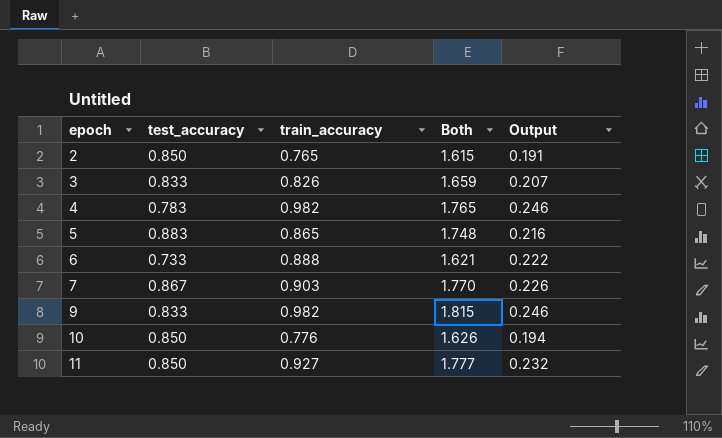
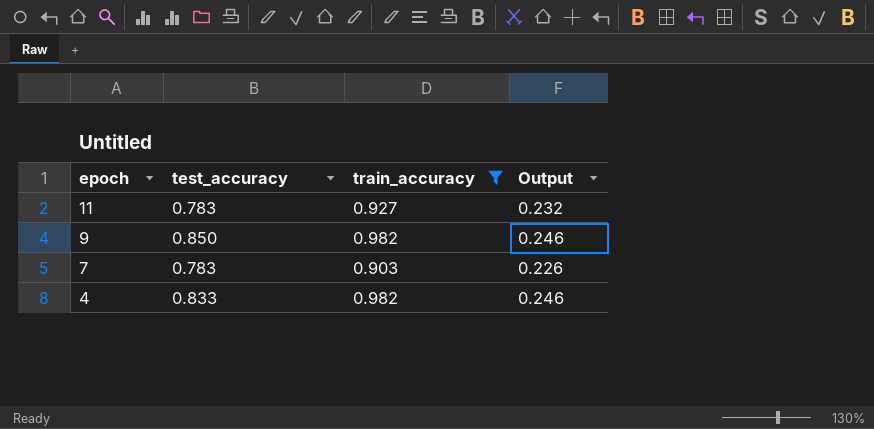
filter: none -> train_accuracy >= 0.903
row order: epoch ascending -> epoch descending
column Both | formula: [test_accuracy] + [train_accuracy] -> none
11 | test_accuracy: 0.850 -> 0.783
9 | test_accuracy: 0.833 -> 0.850
7 | test_accuracy: 0.867 -> 0.783
4 | test_accuracy: 0.783 -> 0.833

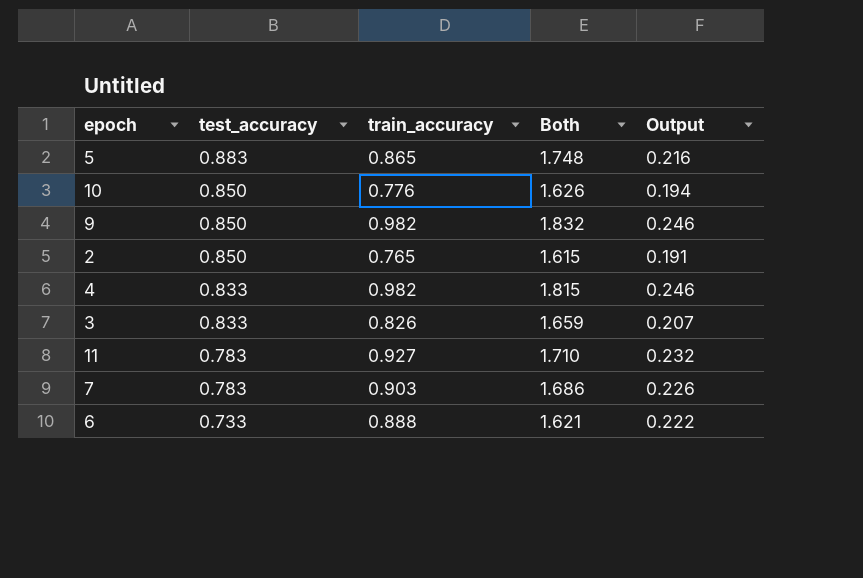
filter: train_accuracy >= 0.903 -> none
row order: epoch descending -> test_accuracy descending
column Both | formula: none -> [test_accuracy] + [train_accuracy]

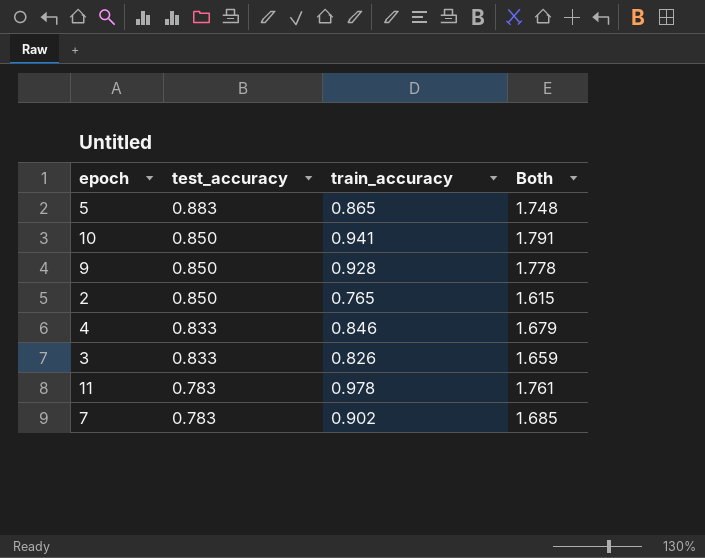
column Output | formula: [train_accuracy] * 0.25 -> none
row 6: 0.733 | 0.888 | 1.621 | 0.222 -> none
10 | train_accuracy: 0.776 -> 0.941
10 | Both: 1.626 -> 1.791
9 | train_accuracy: 0.982 -> 0.928
9 | Both: 1.832 -> 1.778
4 | train_accuracy: 0.982 -> 0.846
4 | Both: 1.815 -> 1.679
11 | train_accuracy: 0.927 -> 0.978
11 | Both: 1.710 -> 1.761
7 | train_accuracy: 0.903 -> 0.902
7 | Both: 1.686 -> 1.685

